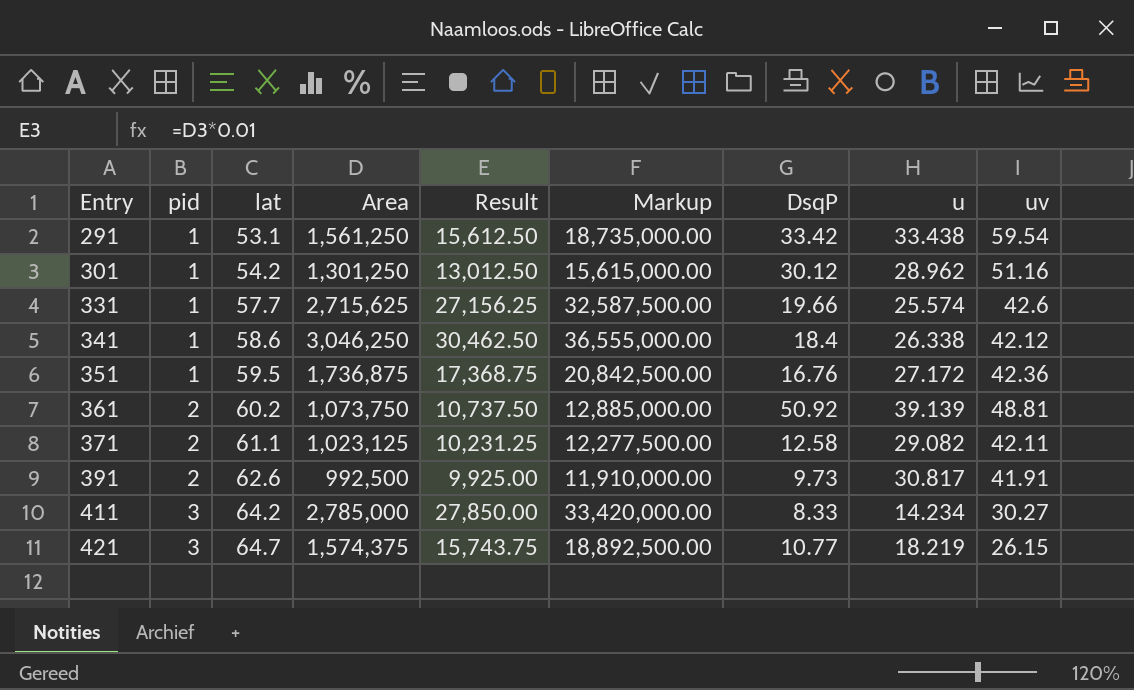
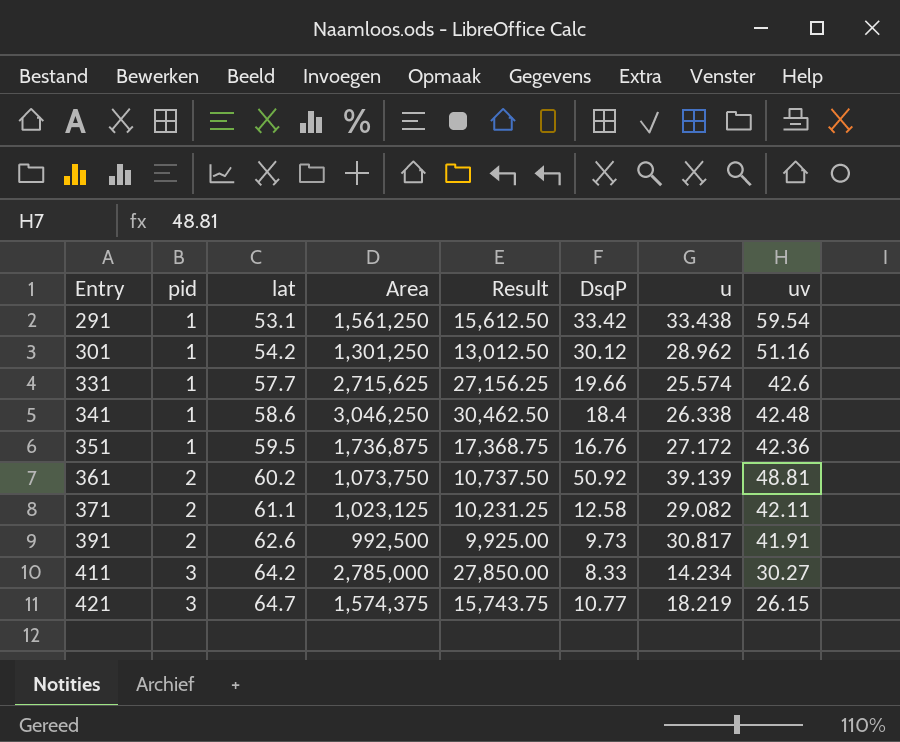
column Markup | formula: [Area] * 12 -> none
341 | uv: 42.12 -> 42.48

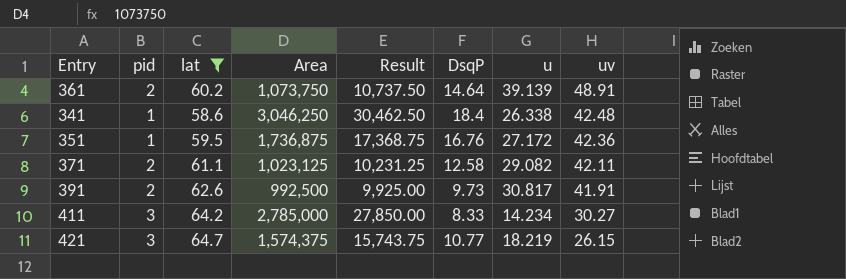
filter: none -> lat >= 58.6
row order: Entry ascending -> uv descending
361 | DsqP: 50.92 -> 14.64
361 | uv: 48.81 -> 48.91

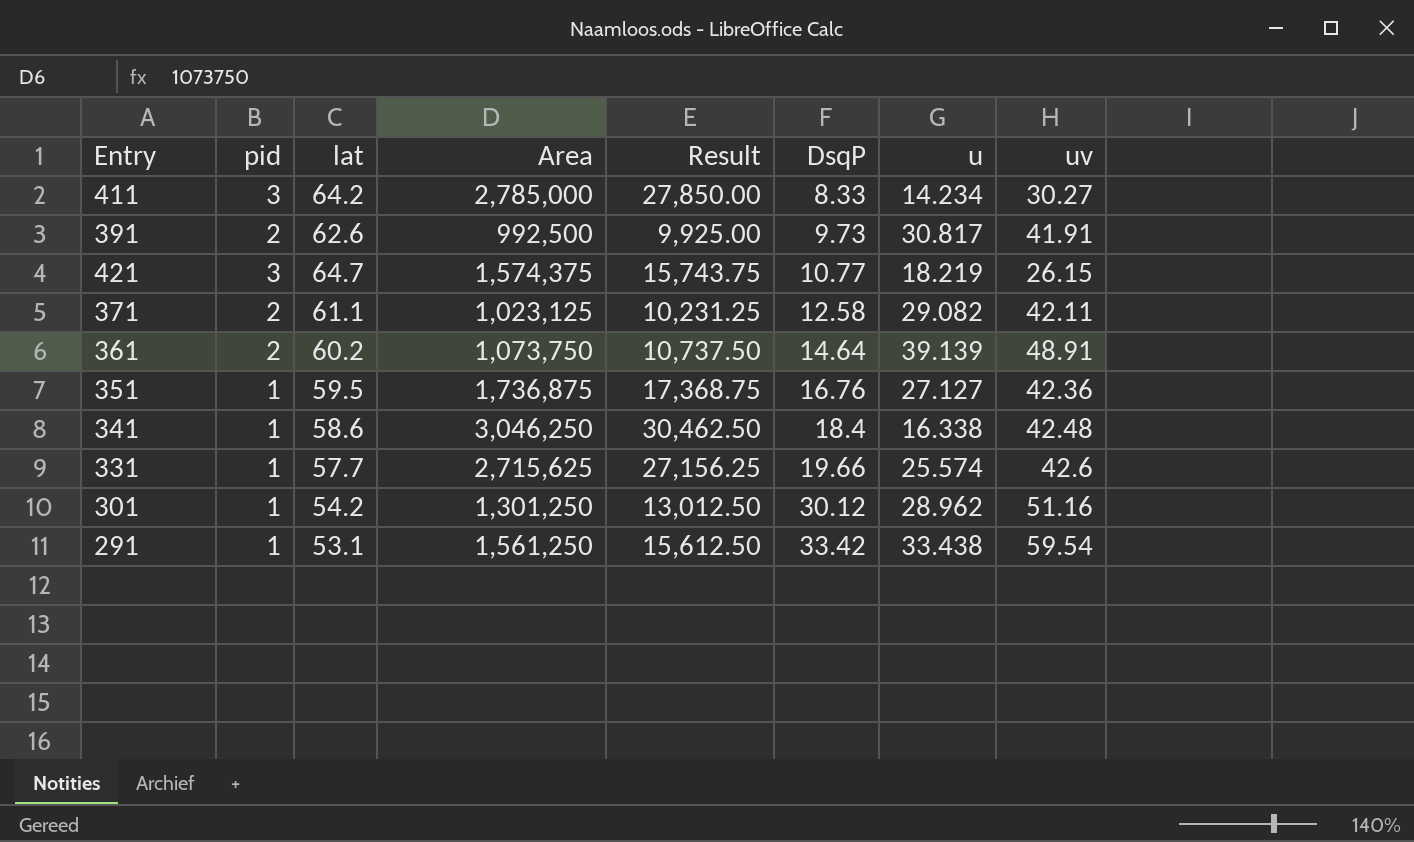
filter: lat >= 58.6 -> none
row order: uv descending -> DsqP ascending
351 | u: 27.172 -> 27.127
341 | u: 26.338 -> 16.338

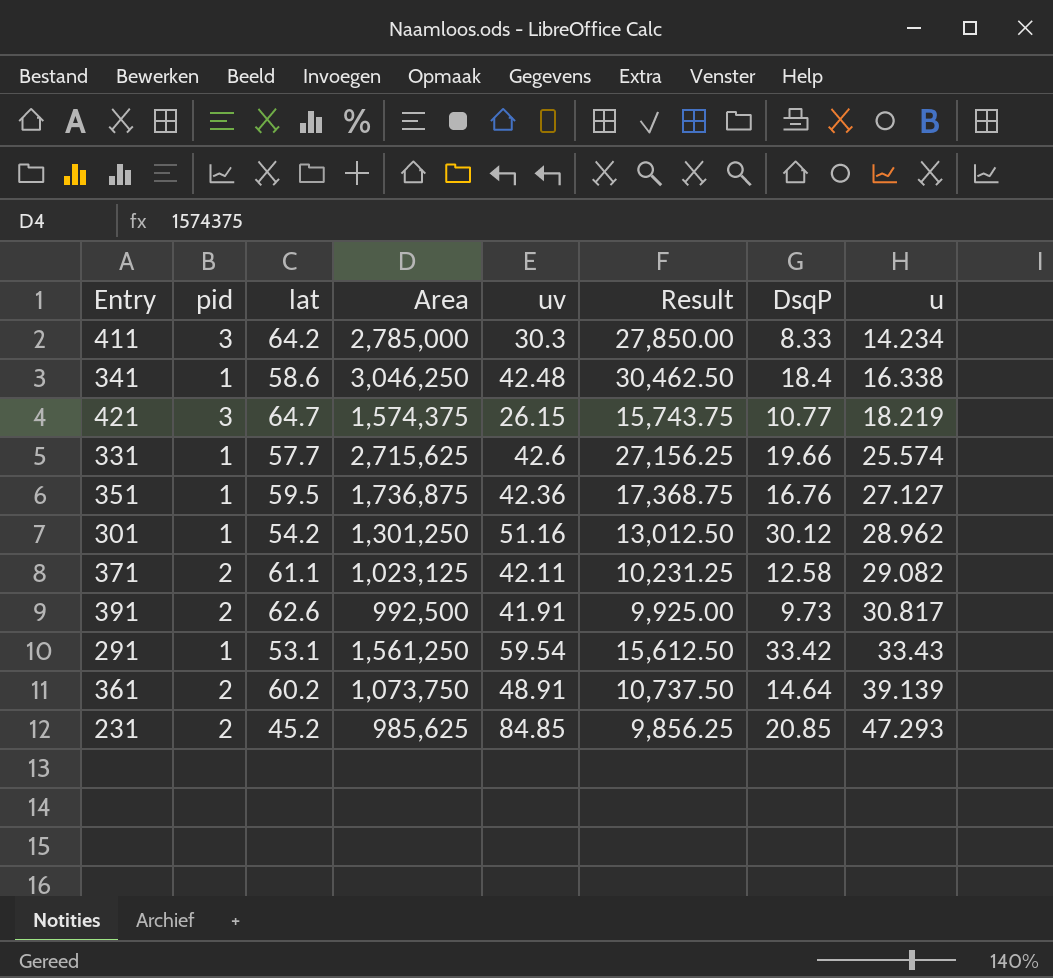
row order: DsqP ascending -> u ascending
column uv | position: 8 -> 5
411 | uv: 30.27 -> 30.3
291 | u: 33.438 -> 33.43
row 231: none -> 2 | 45.2 | 985,625 | 84.85 | 9,856.25 | 20.85 | 47.293

